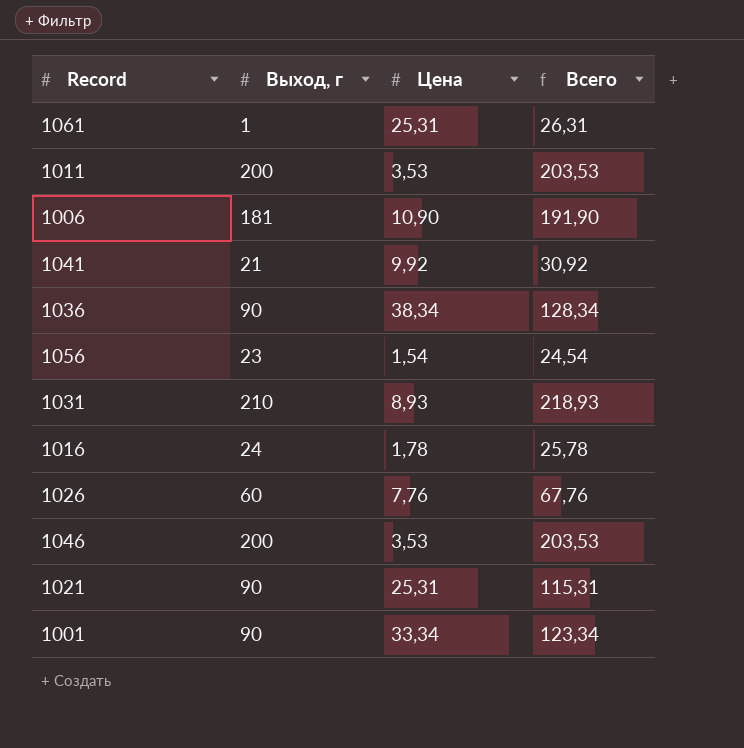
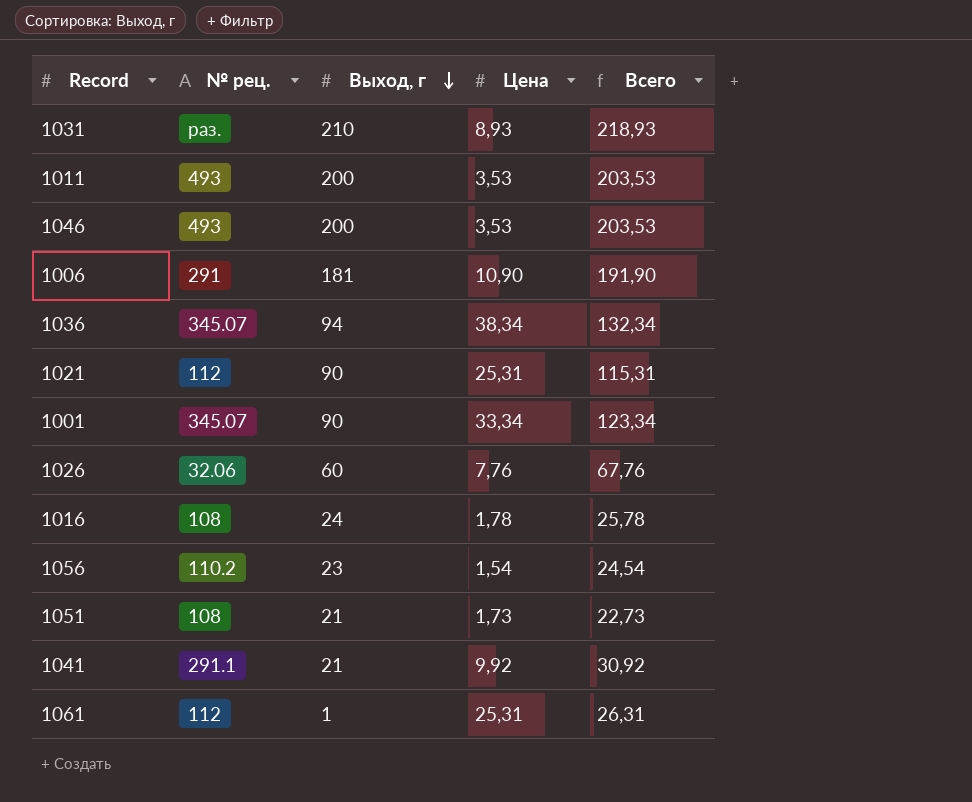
row order: none -> Выход, г descending
column № рец. | position: none -> 2
1036 | Выход, г: 90 -> 94
1036 | Всего: 128,34 -> 132,34
row 1051: none -> 108 | 21 | 1,73 | 22,73

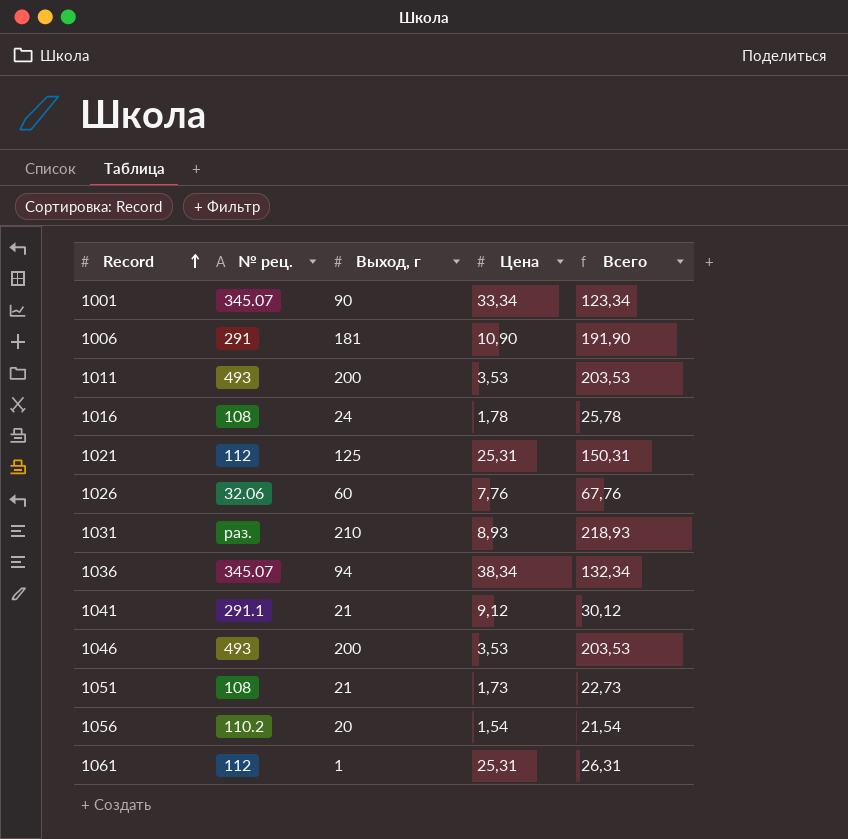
row order: Выход, г descending -> Record ascending
1021 | Выход, г: 90 -> 125
1021 | Всего: 115,31 -> 150,31
1041 | Цена: 9,92 -> 9,12
1041 | Всего: 30,92 -> 30,12
1056 | Выход, г: 23 -> 20
1056 | Всего: 24,54 -> 21,54

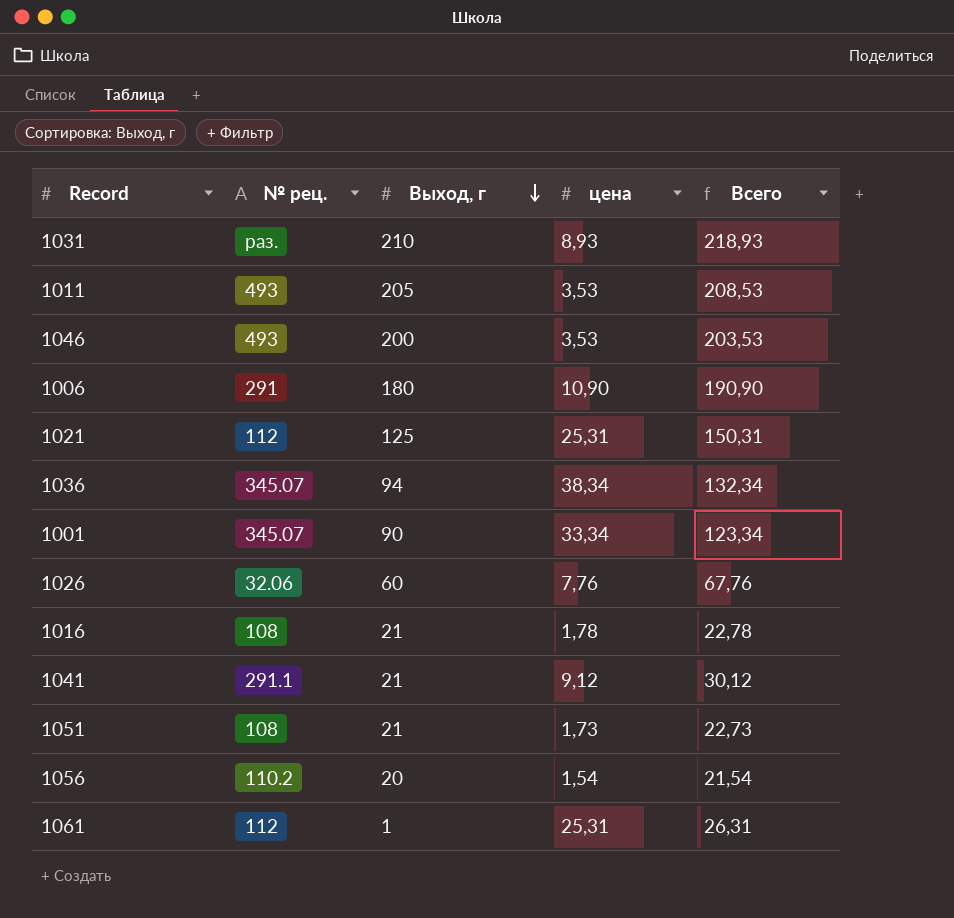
row order: Record ascending -> Выход, г descending
column name: Цена -> цена
1011 | Выход, г: 200 -> 205
1011 | Всего: 203,53 -> 208,53
1006 | Выход, г: 181 -> 180
1006 | Всего: 191,90 -> 190,90
1016 | Выход, г: 24 -> 21
1016 | Всего: 25,78 -> 22,78

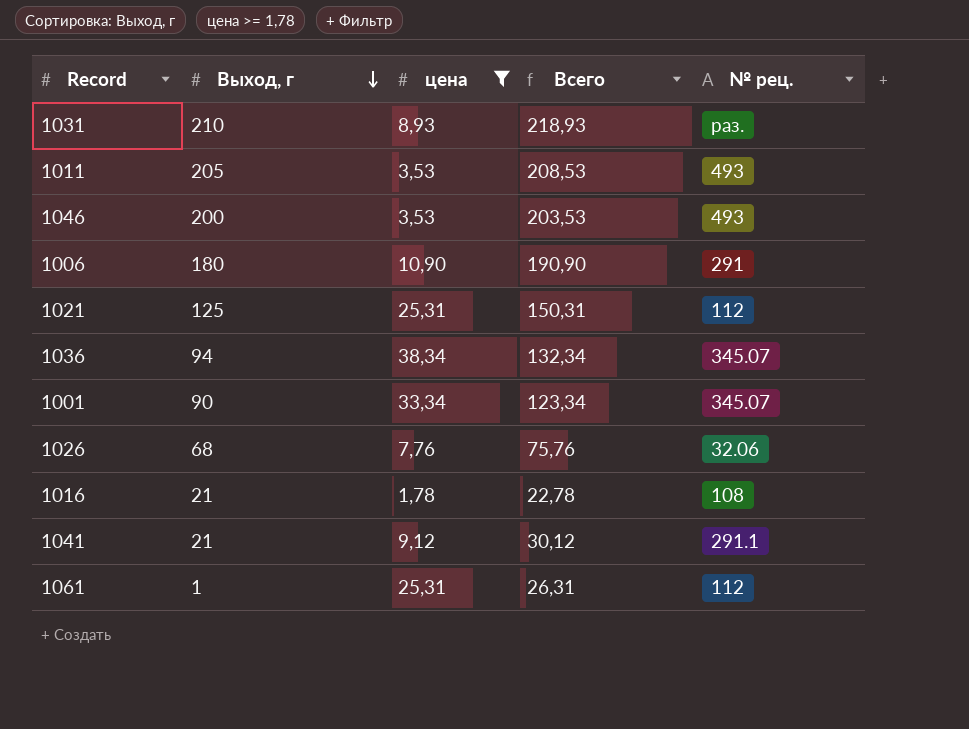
filter: none -> цена >= 1,78
column № рец. | position: 2 -> 5
1026 | Выход, г: 60 -> 68
1026 | Всего: 67,76 -> 75,76

